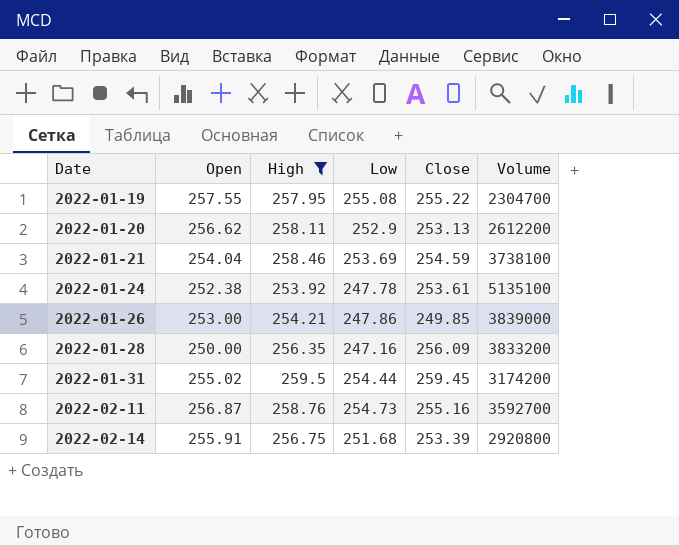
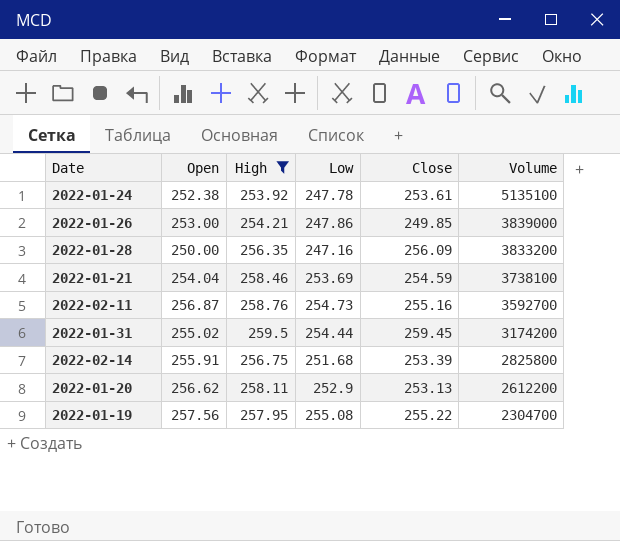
row order: Date ascending -> Volume descending
2022-02-14 | Volume: 2920800 -> 2825800
2022-01-19 | Open: 257.55 -> 257.56

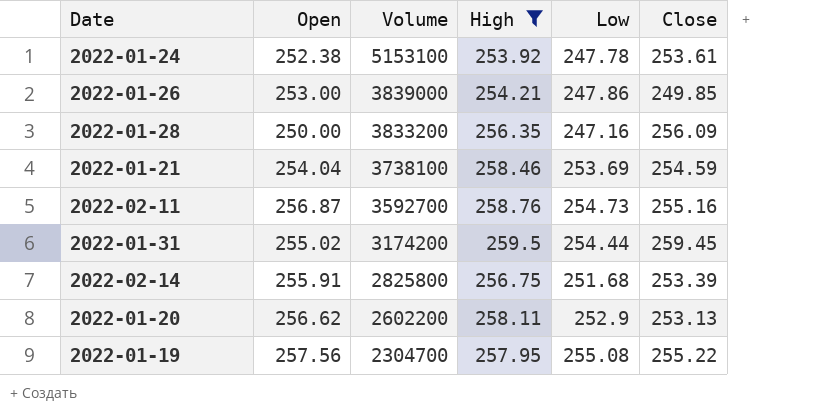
column Volume | position: 6 -> 3
2022-01-24 | Volume: 5135100 -> 5153100
2022-01-20 | Volume: 2612200 -> 2602200

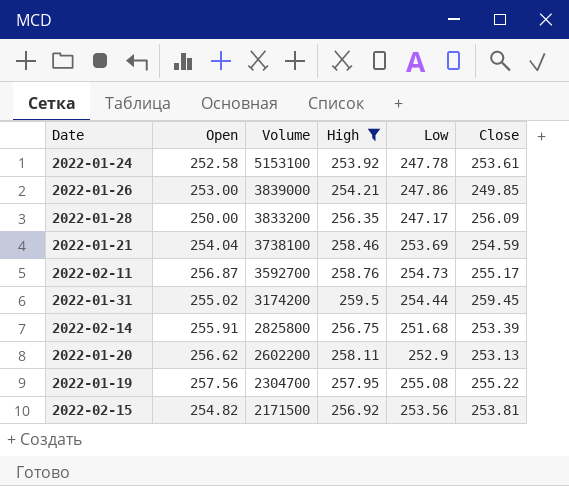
2022-01-24 | Open: 252.38 -> 252.58
2022-01-28 | Low: 247.16 -> 247.17
2022-02-11 | Close: 255.16 -> 255.17
row 2022-02-15: none -> 254.82 | 2171500 | 256.92 | 253.56 | 253.81

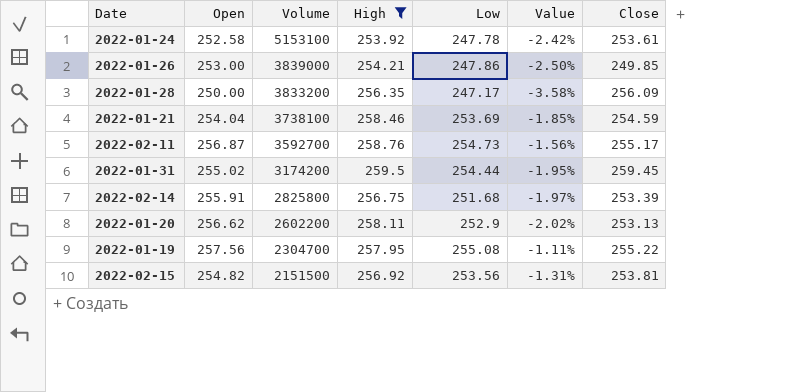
column Value | formula: none -> ([Low] - [High]) / [High]
2022-02-15 | Volume: 2171500 -> 2151500

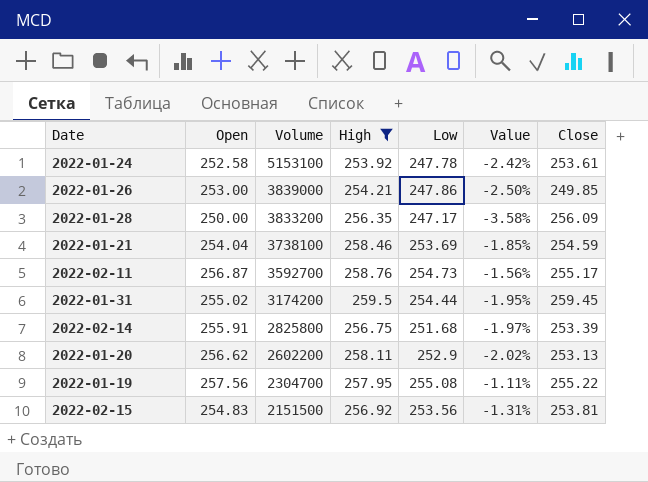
2022-02-15 | Open: 254.82 -> 254.83

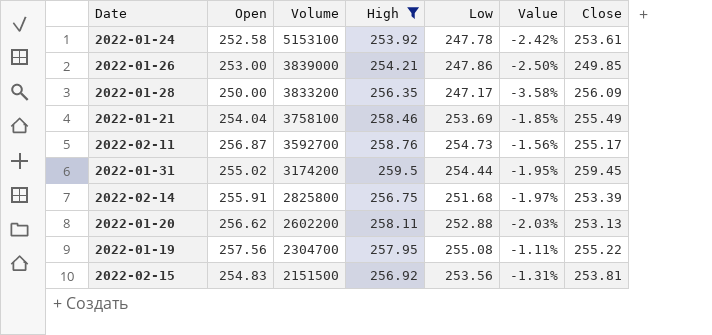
2022-01-21 | Volume: 3738100 -> 3758100
2022-01-21 | Close: 254.59 -> 255.49
2022-01-20 | Low: 252.9 -> 252.88
2022-01-20 | Value: -2.02% -> -2.03%

